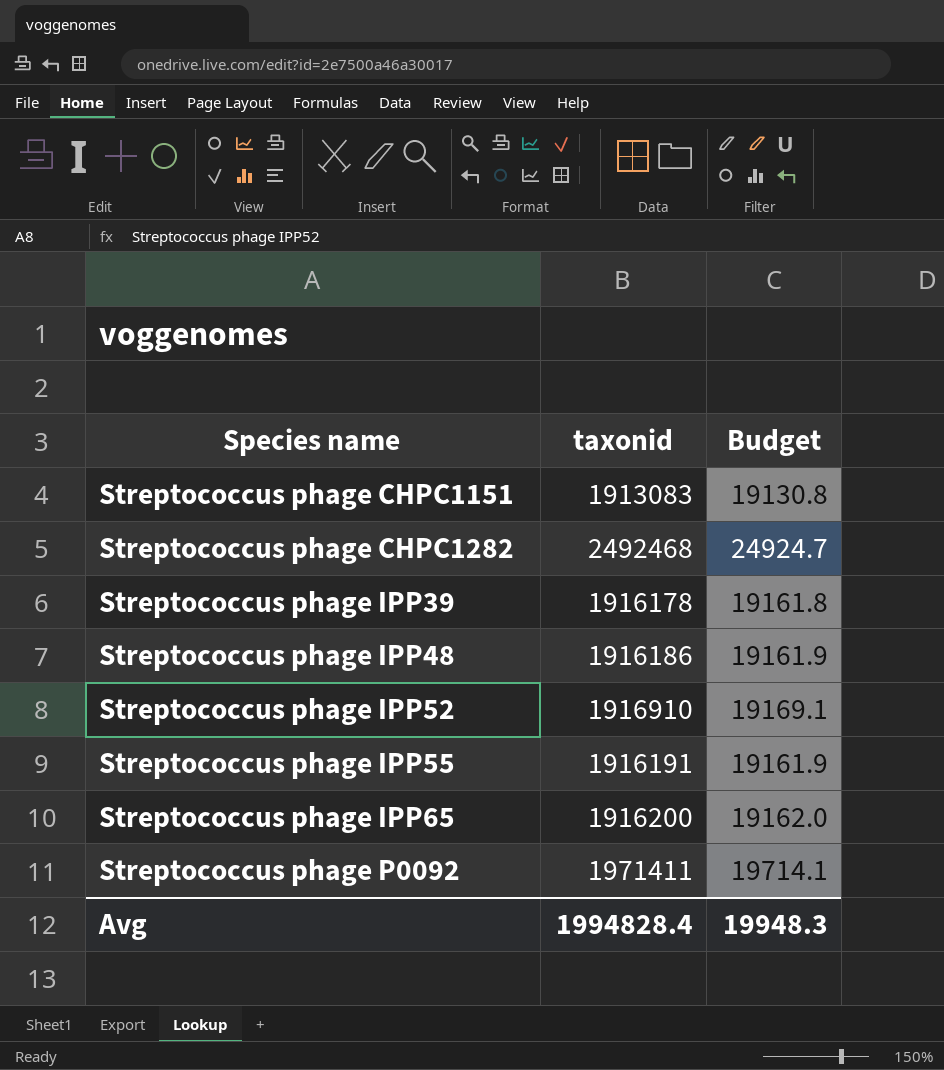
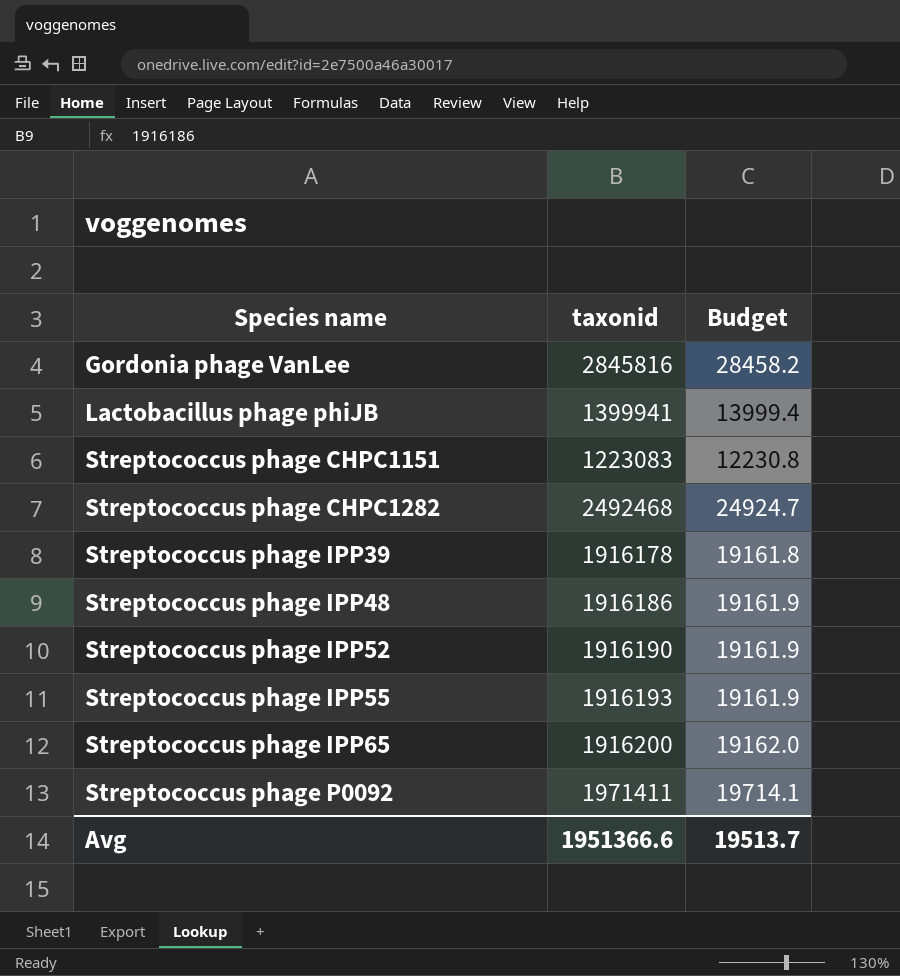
row Gordonia phage VanLee: none -> 2845816 | 28458.2
row Lactobacillus phage phiJB: none -> 1399941 | 13999.4
Streptococcus phage CHPC1151 | taxonid: 1913083 -> 1223083
Streptococcus phage CHPC1151 | Budget: 19130.8 -> 12230.8
Streptococcus phage IPP52 | taxonid: 1916910 -> 1916190
Streptococcus phage IPP52 | Budget: 19169.1 -> 19161.9
Streptococcus phage IPP55 | taxonid: 1916191 -> 1916193
Avg | taxonid: 1994828.4 -> 1951366.6
Avg | Budget: 19948.3 -> 19513.7

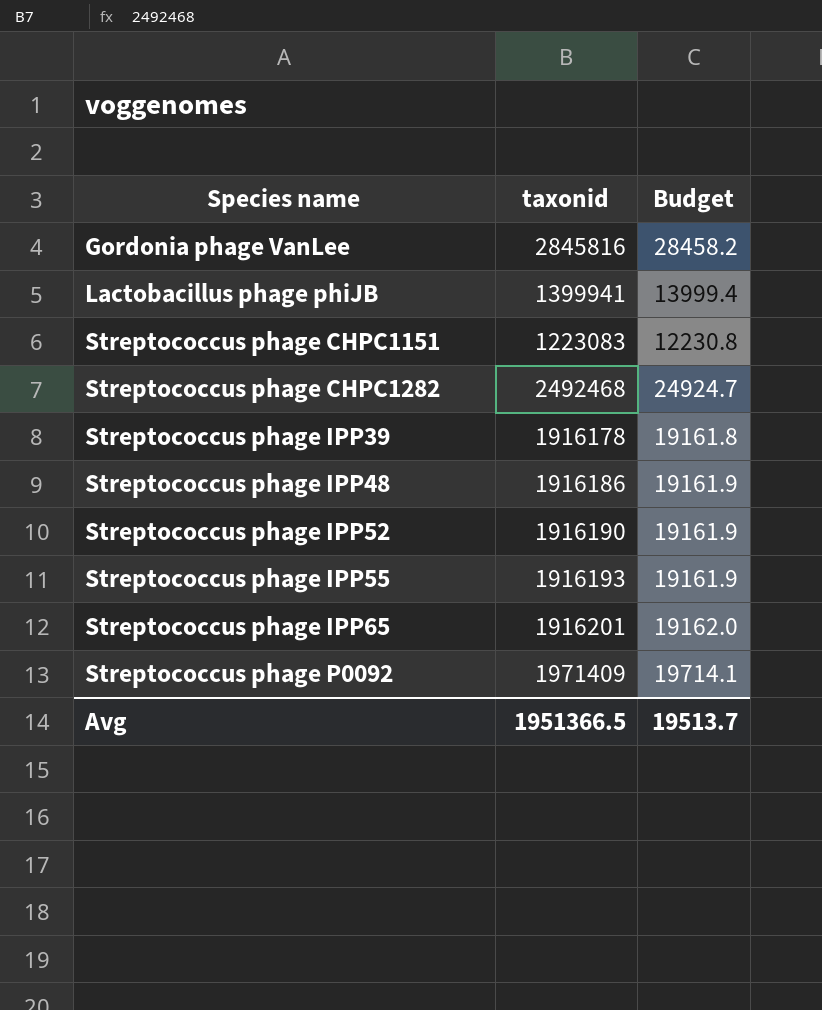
Streptococcus phage IPP65 | taxonid: 1916200 -> 1916201
Streptococcus phage P0092 | taxonid: 1971411 -> 1971409
Avg | taxonid: 1951366.6 -> 1951366.5

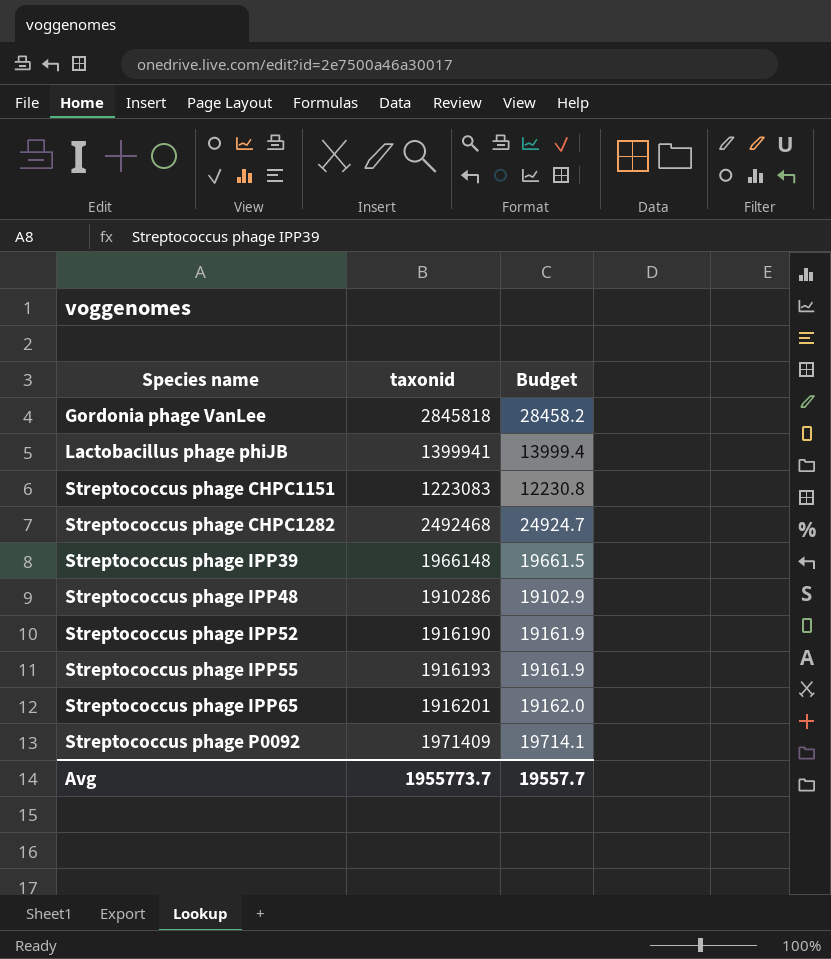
Gordonia phage VanLee | taxonid: 2845816 -> 2845818
Streptococcus phage IPP39 | taxonid: 1916178 -> 1966148
Streptococcus phage IPP39 | Budget: 19161.8 -> 19661.5
Streptococcus phage IPP48 | taxonid: 1916186 -> 1910286
Streptococcus phage IPP48 | Budget: 19161.9 -> 19102.9
Avg | taxonid: 1951366.5 -> 1955773.7
Avg | Budget: 19513.7 -> 19557.7

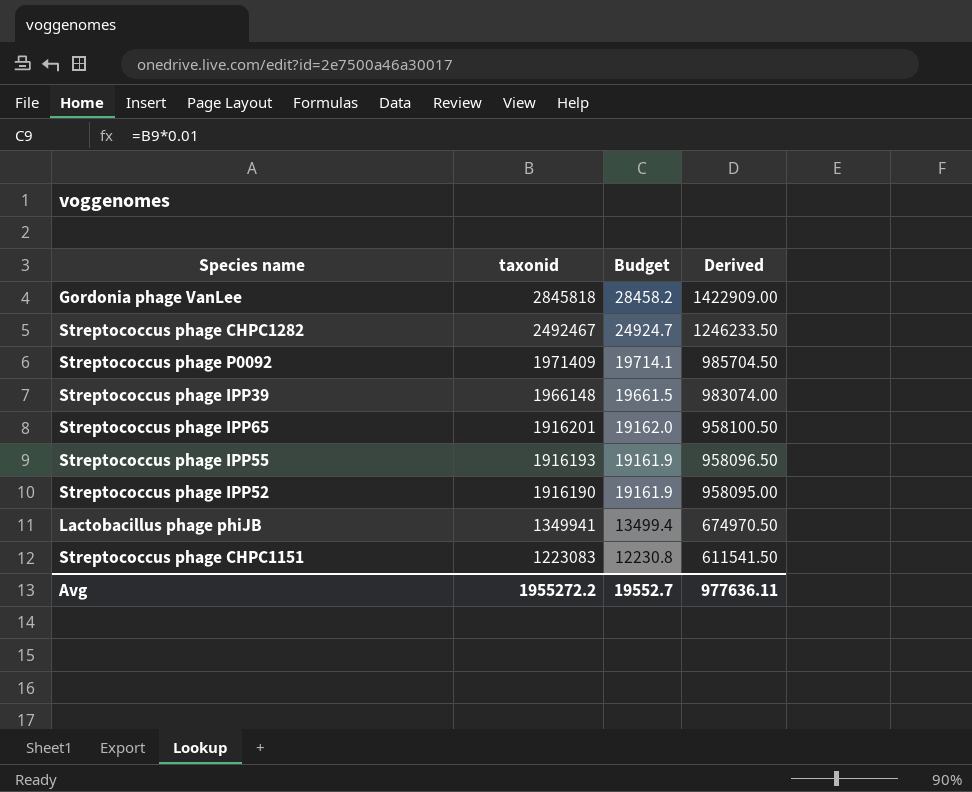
row order: Species name ascending -> taxonid descending
column Derived | formula: none -> [taxonid] * 0.5
row Streptococcus phage IPP48: 1910286 | 19102.9 -> none
Streptococcus phage CHPC1282 | taxonid: 2492468 -> 2492467
Lactobacillus phage phiJB | taxonid: 1399941 -> 1349941
Lactobacillus phage phiJB | Budget: 13999.4 -> 13499.4
Avg | taxonid: 1955773.7 -> 1955272.2
Avg | Budget: 19557.7 -> 19552.7

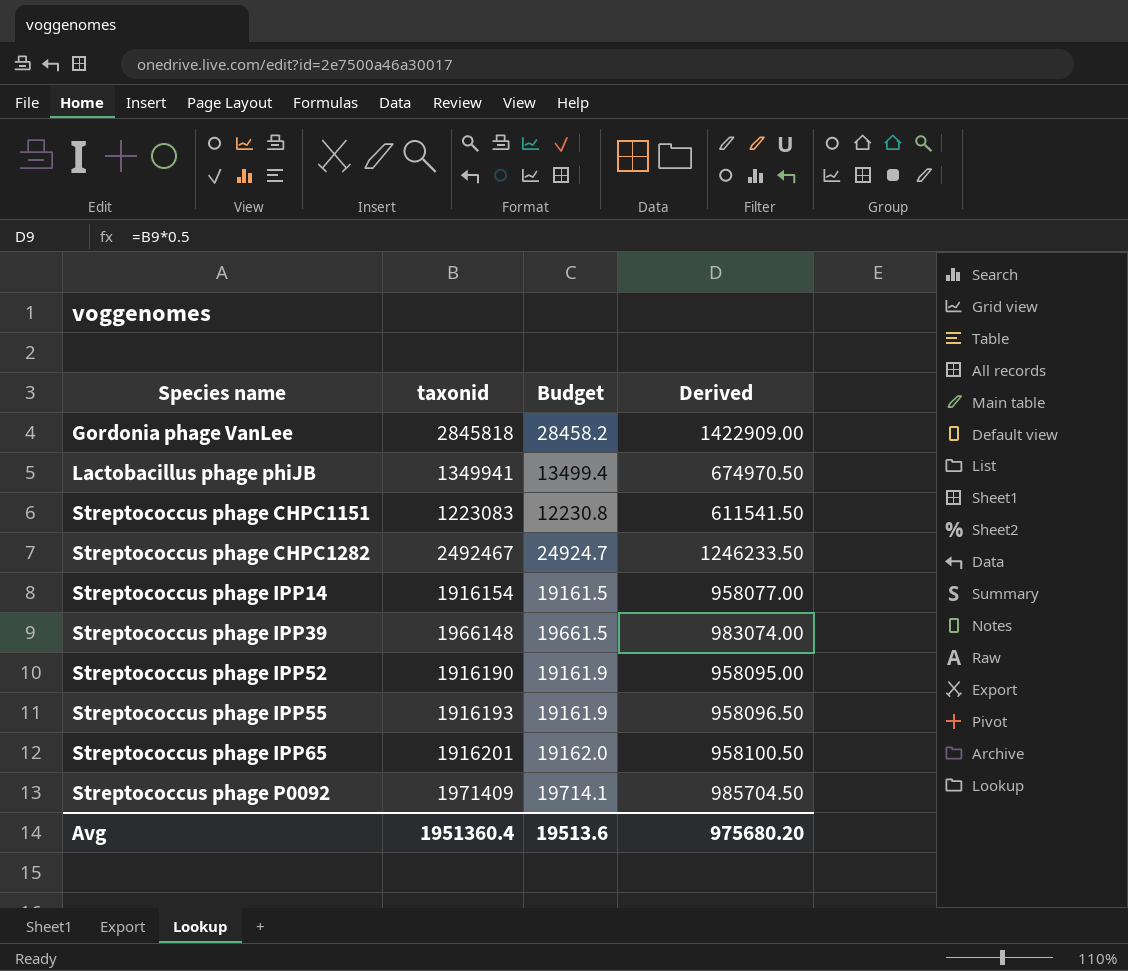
row order: taxonid descending -> Species name ascending
row Streptococcus phage IPP14: none -> 1916154 | 19161.5 | 958077.00
Avg | taxonid: 1955272.2 -> 1951360.4
Avg | Budget: 19552.7 -> 19513.6
Avg | Derived: 977636.11 -> 975680.20

